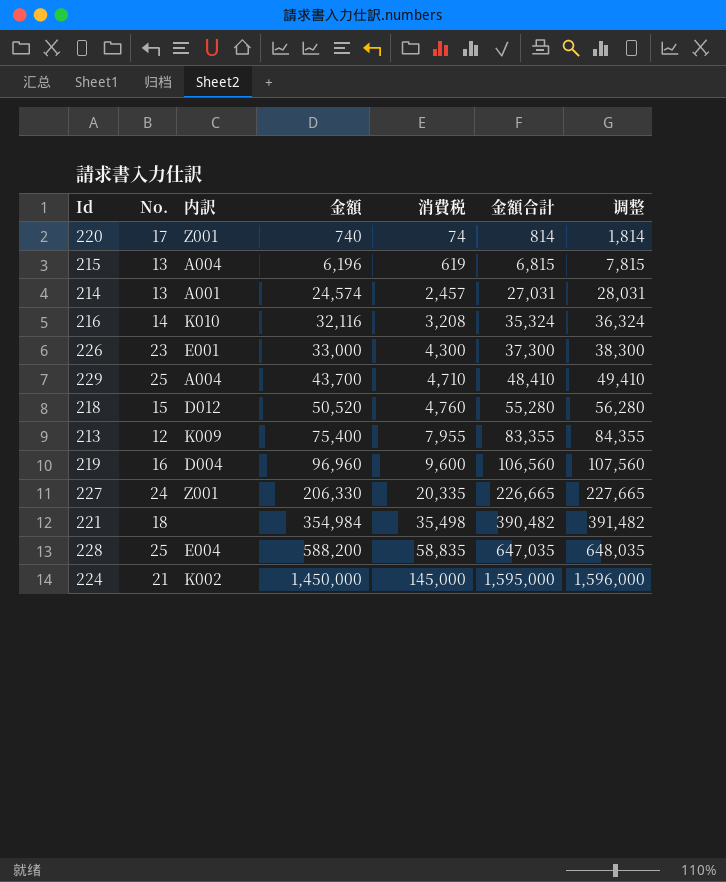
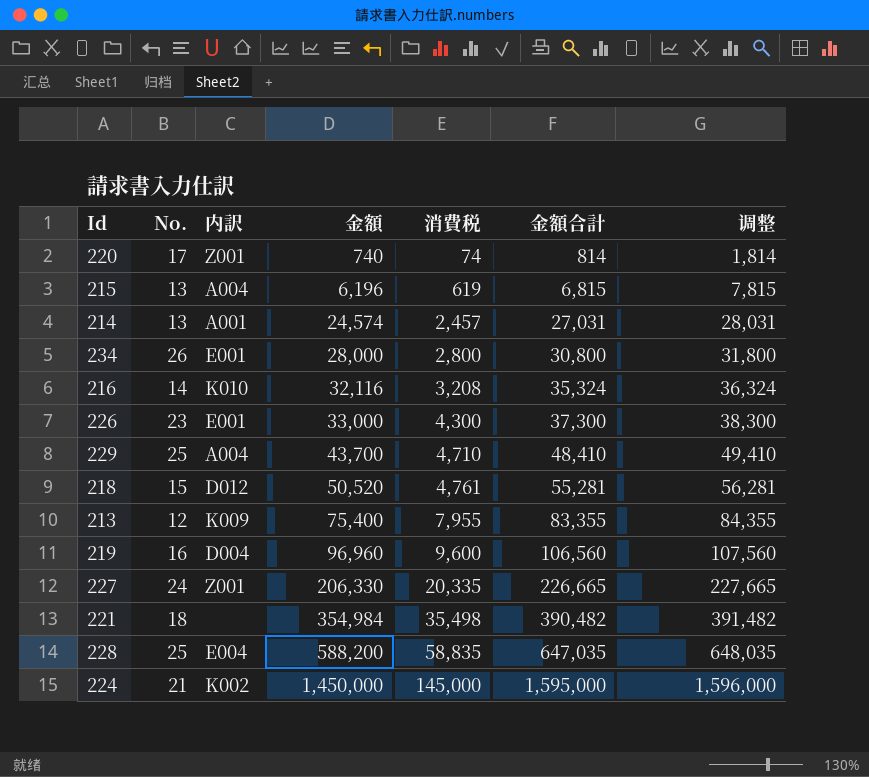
row 234: none -> 26 | E001 | 28,000 | 2,800 | 30,800 | 31,800
218 | 消費税: 4,760 -> 4,761
218 | 金額合計: 55,280 -> 55,281
218 | 调整: 56,280 -> 56,281

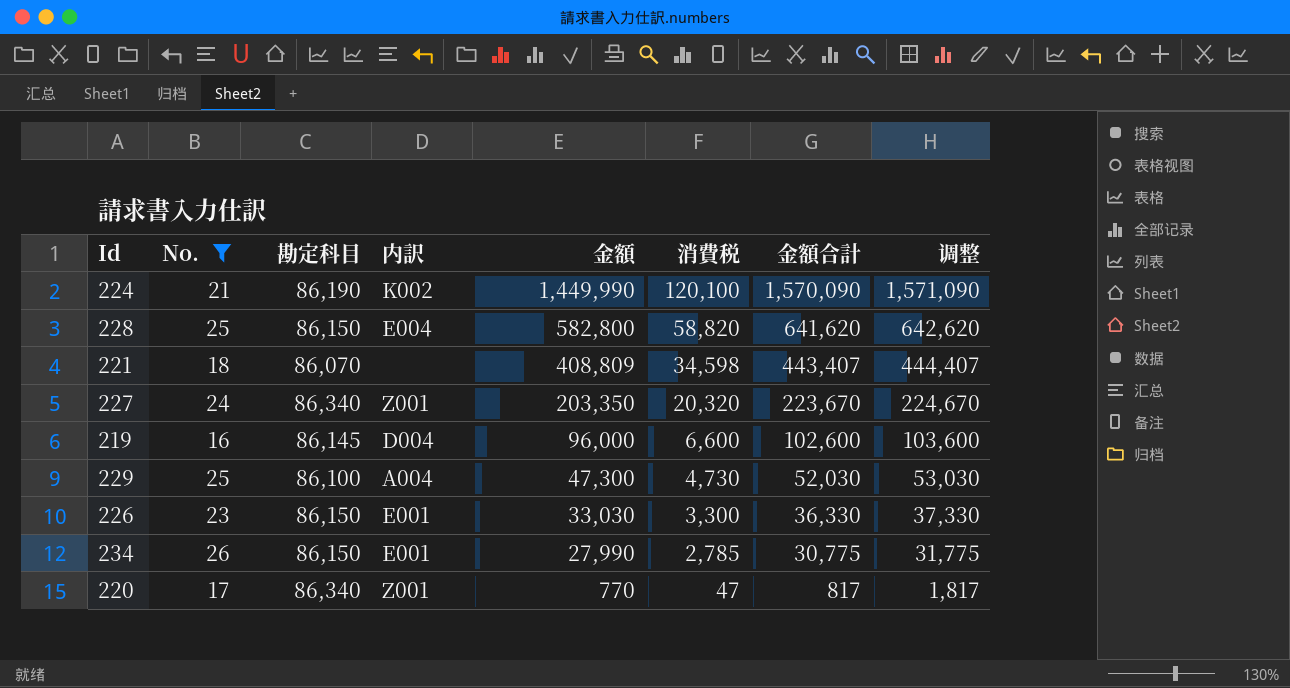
filter: none -> No. >= 16
row order: 金額 ascending -> 金額 descending
column 勘定科目 | position: none -> 3
224 | 金額: 1,450,000 -> 1,449,990
224 | 消費税: 145,000 -> 120,100
224 | 金額合計: 1,595,000 -> 1,570,090
224 | 调整: 1,596,000 -> 1,571,090
228 | 金額: 588,200 -> 582,800
228 | 消費税: 58,835 -> 58,820
228 | 金額合計: 647,035 -> 641,620
228 | 调整: 648,035 -> 642,620
221 | 金額: 354,984 -> 408,809
221 | 消費税: 35,498 -> 34,598
221 | 金額合計: 390,482 -> 443,407
221 | 调整: 391,482 -> 444,407
227 | 金額: 206,330 -> 203,350
227 | 消費税: 20,335 -> 20,320
227 | 金額合計: 226,665 -> 223,670
227 | 调整: 227,665 -> 224,670
219 | 金額: 96,960 -> 96,000
219 | 消費税: 9,600 -> 6,600
219 | 金額合計: 106,560 -> 102,600
219 | 调整: 107,560 -> 103,600
229 | 金額: 43,700 -> 47,300
229 | 消費税: 4,710 -> 4,730
229 | 金額合計: 48,410 -> 52,030
229 | 调整: 49,410 -> 53,030
226 | 金額: 33,000 -> 33,030
226 | 消費税: 4,300 -> 3,300
226 | 金額合計: 37,300 -> 36,330
226 | 调整: 38,300 -> 37,330
234 | 金額: 28,000 -> 27,990
234 | 消費税: 2,800 -> 2,785
234 | 金額合計: 30,800 -> 30,775
234 | 调整: 31,800 -> 31,775
220 | 金額: 740 -> 770
220 | 消費税: 74 -> 47
220 | 金額合計: 814 -> 817
220 | 调整: 1,814 -> 1,817

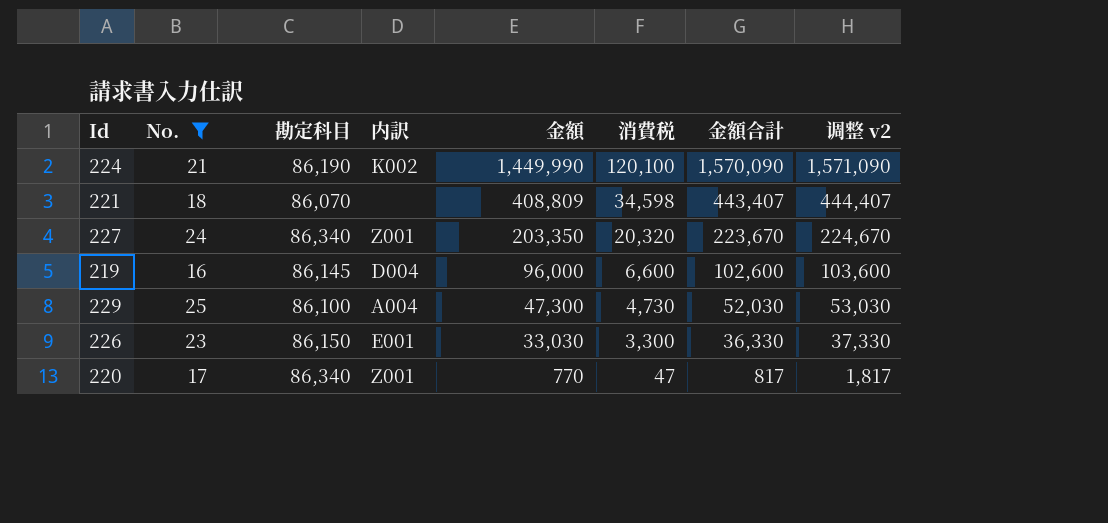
column name: 调整 -> 调整 v2
row 228: 25 | 86,150 | E004 | 582,800 | 58,820 | 641,620 | 642,620 -> none
row 234: 26 | 86,150 | E001 | 27,990 | 2,785 | 30,775 | 31,775 -> none

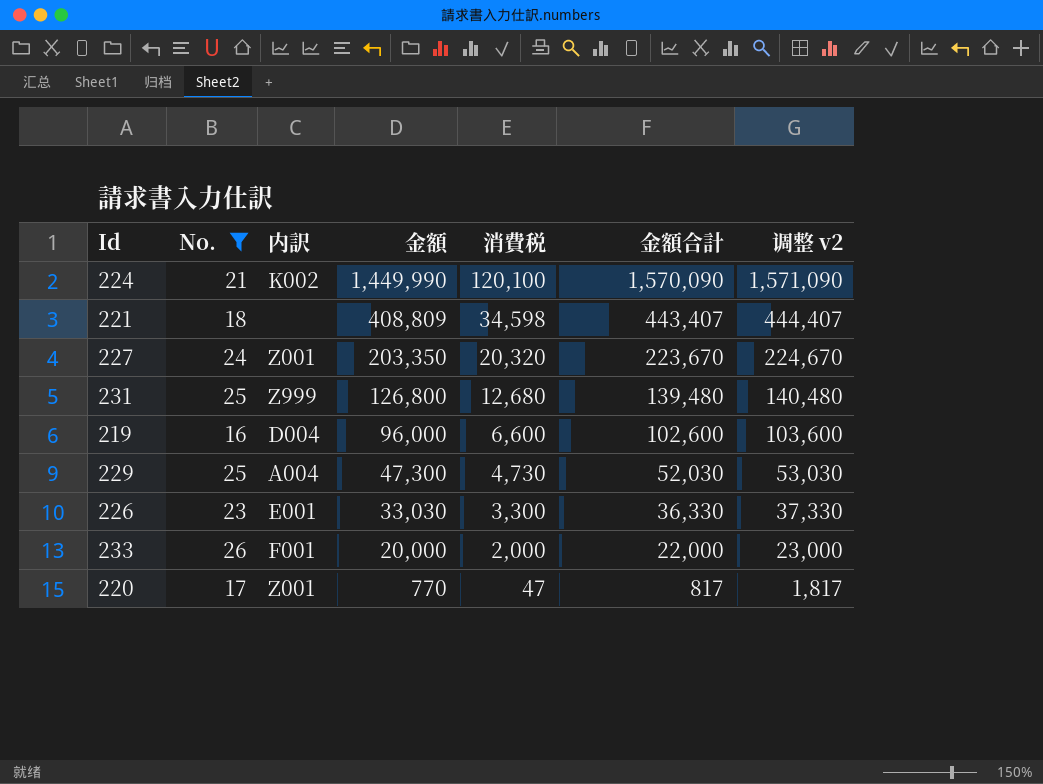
column 勘定科目 | position: 3 -> none
row 231: none -> 25 | Z999 | 126,800 | 12,680 | 139,480 | 140,480
row 233: none -> 26 | F001 | 20,000 | 2,000 | 22,000 | 23,000

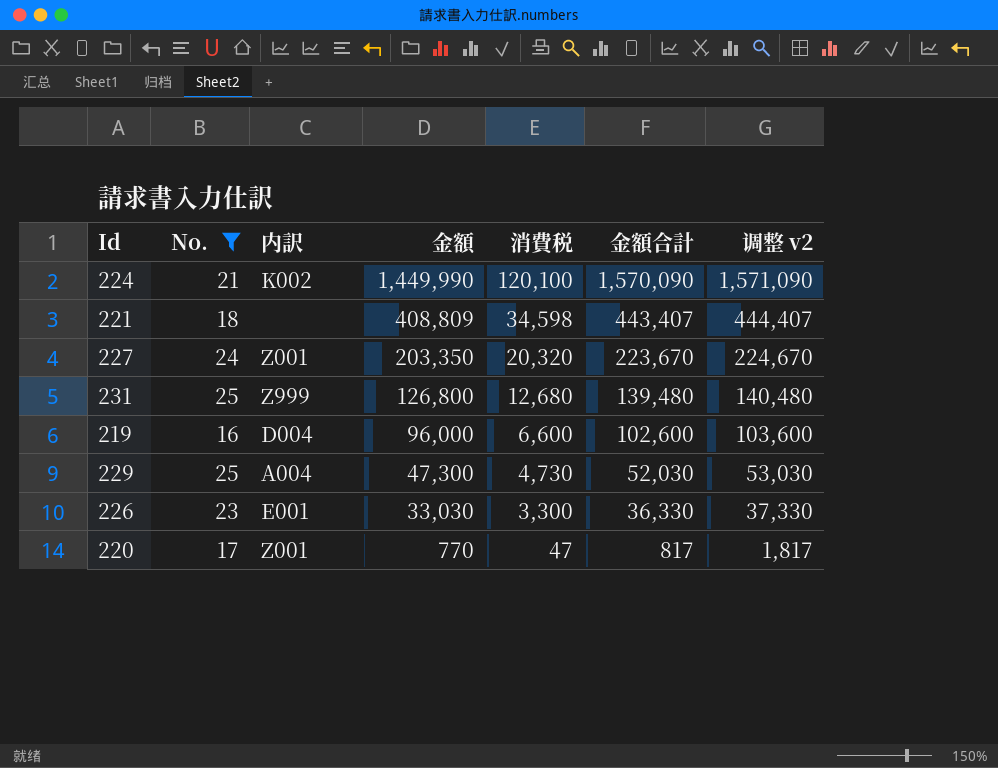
row 233: 26 | F001 | 20,000 | 2,000 | 22,000 | 23,000 -> none

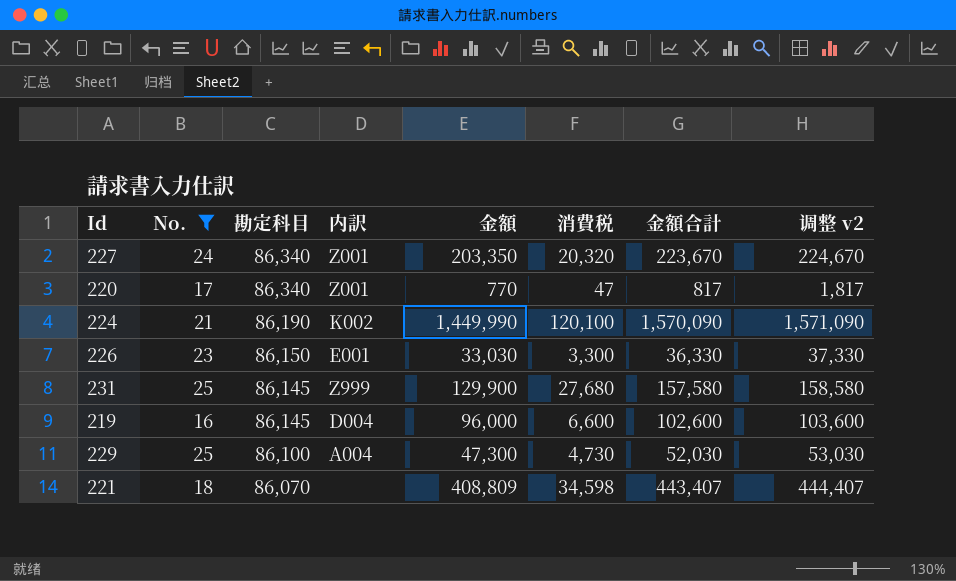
row order: 金額 descending -> 勘定科目 descending
column 勘定科目 | position: none -> 3
231 | 金額: 126,800 -> 129,900
231 | 消費税: 12,680 -> 27,680
231 | 金額合計: 139,480 -> 157,580
231 | 调整 v2: 140,480 -> 158,580

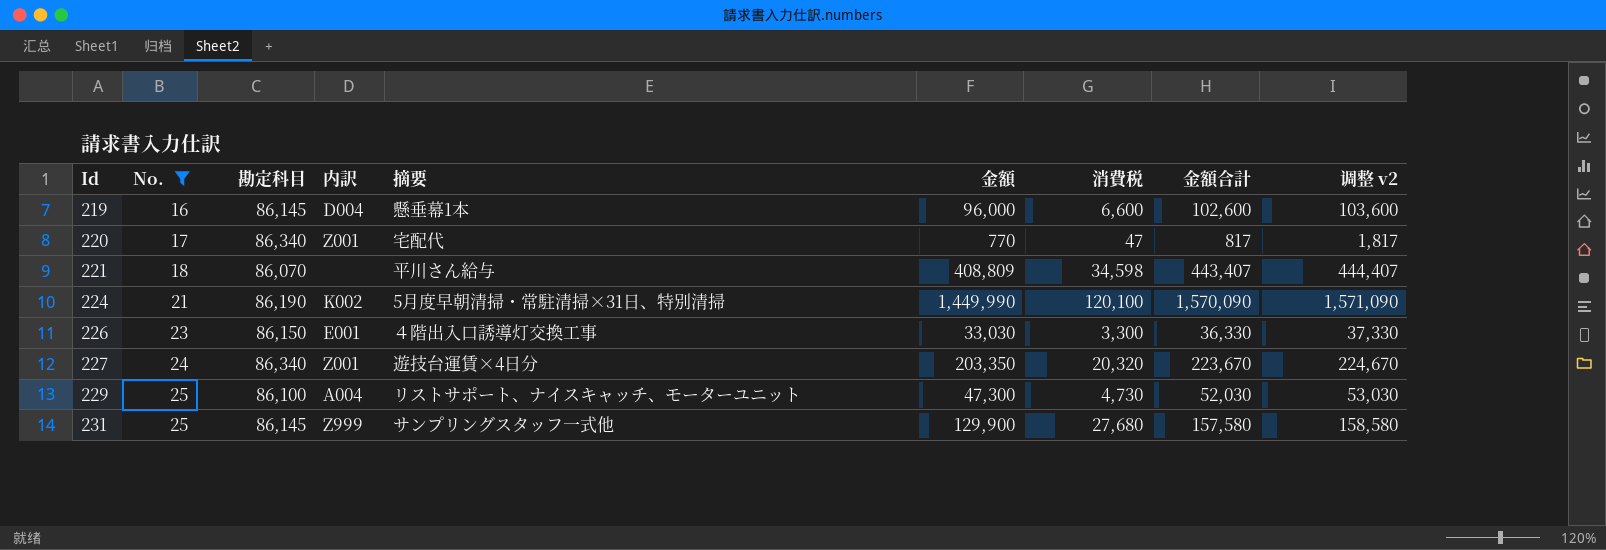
row order: 勘定科目 descending -> Id ascending
column 摘要 | position: none -> 5

